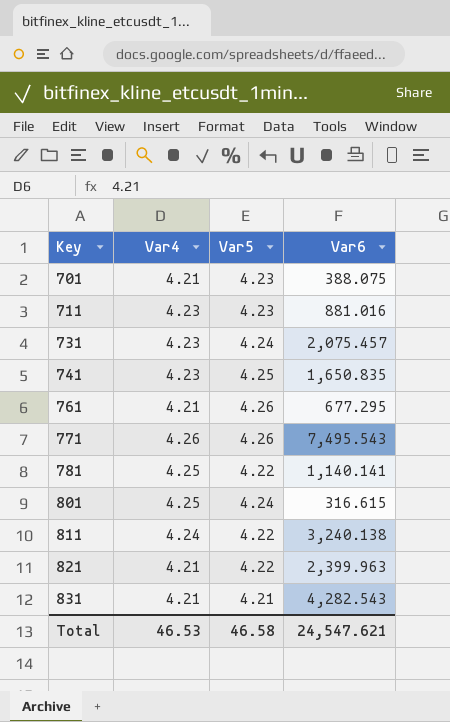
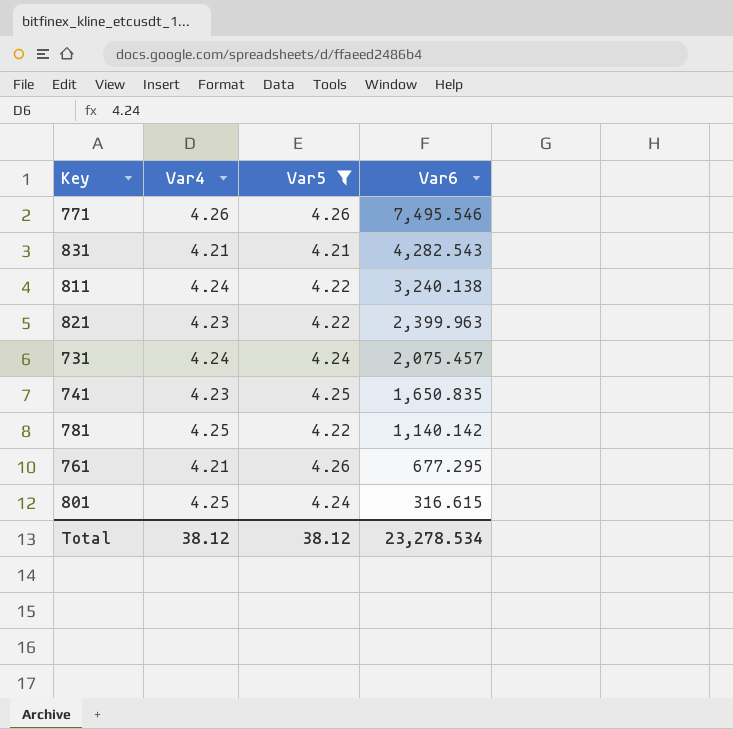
filter: none -> Var5 != 4.23
row order: Key ascending -> Var6 descending
771 | Var6: 7,495.543 -> 7,495.546
821 | Var4: 4.21 -> 4.23
731 | Var4: 4.23 -> 4.24
781 | Var6: 1,140.141 -> 1,140.142
Total | Var4: 46.53 -> 38.12
Total | Var5: 46.58 -> 38.12
Total | Var6: 24,547.621 -> 23,278.534

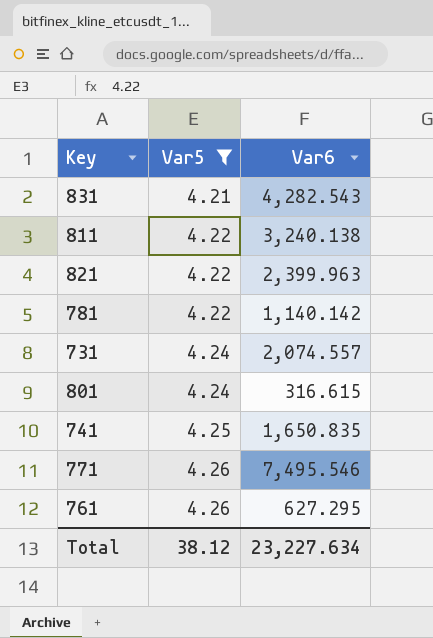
row order: Var6 descending -> Var5 ascending
column Var4 | position: 2 -> none
731 | Var6: 2,075.457 -> 2,074.557
761 | Var6: 677.295 -> 627.295
Total | Var6: 23,278.534 -> 23,227.634

